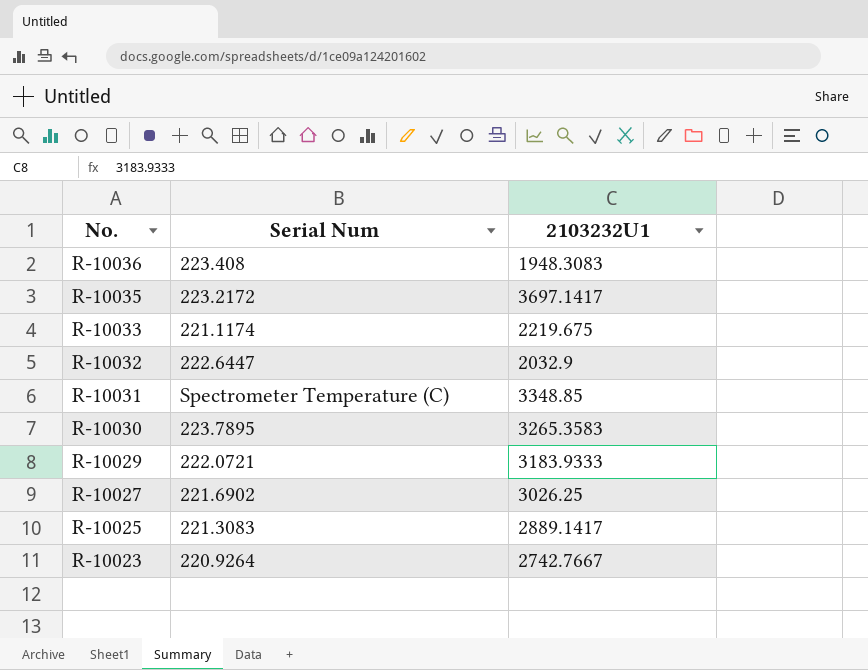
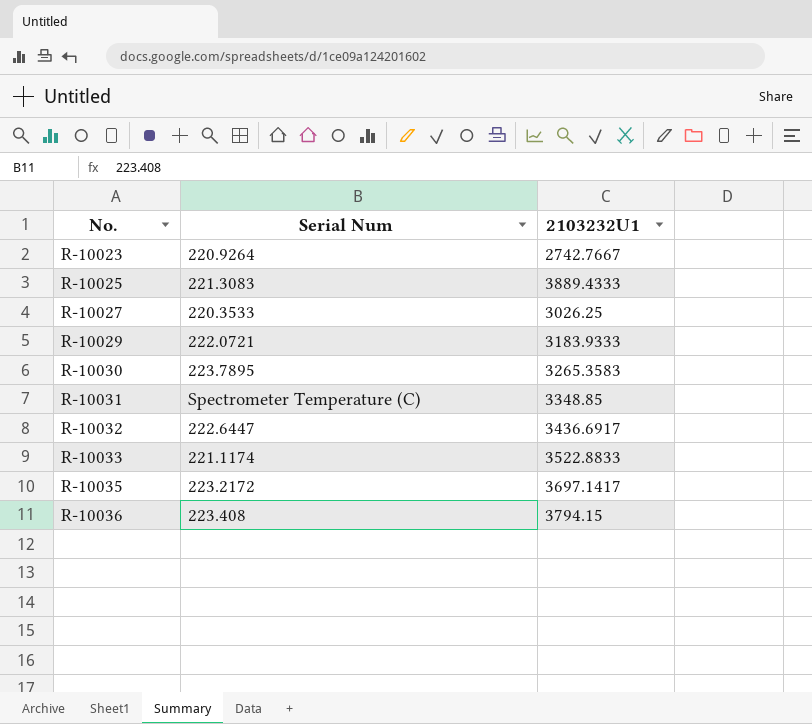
row order: No. descending -> No. ascending
R-10025 | 2103232U1: 2889.1417 -> 3889.4333
R-10027 | Serial Num: 221.6902 -> 220.3533
R-10032 | 2103232U1: 2032.9 -> 3436.6917
R-10033 | 2103232U1: 2219.675 -> 3522.8833
R-10036 | 2103232U1: 1948.3083 -> 3794.15

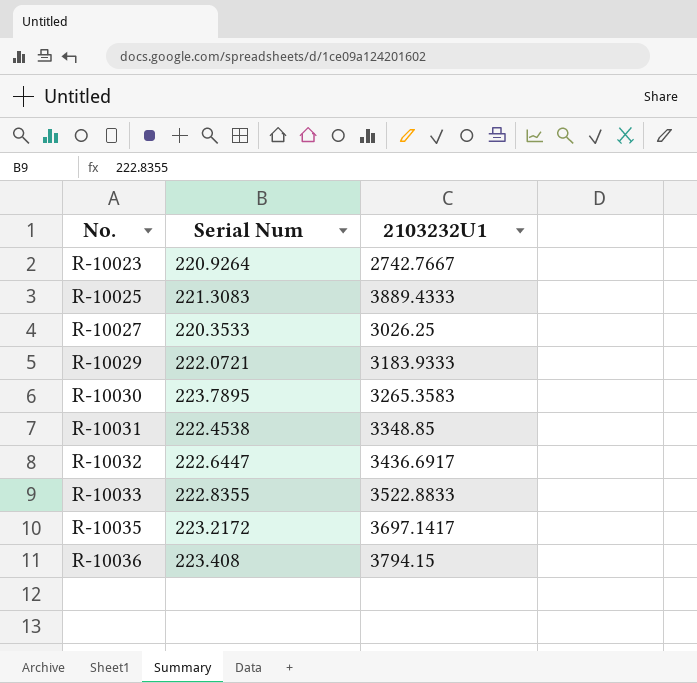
R-10031 | Serial Num: Spectrometer Temperature (C) -> 222.4538
R-10033 | Serial Num: 221.1174 -> 222.8355

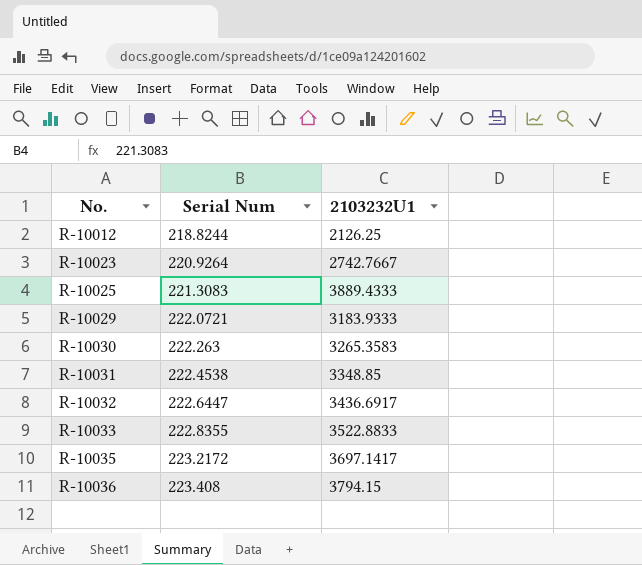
row R-10027: 220.3533 | 3026.25 -> none
row R-10012: none -> 218.8244 | 2126.25
R-10030 | Serial Num: 223.7895 -> 222.263

